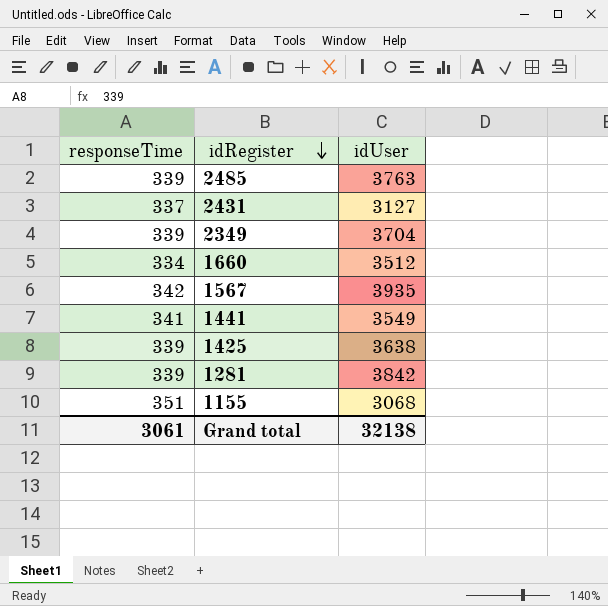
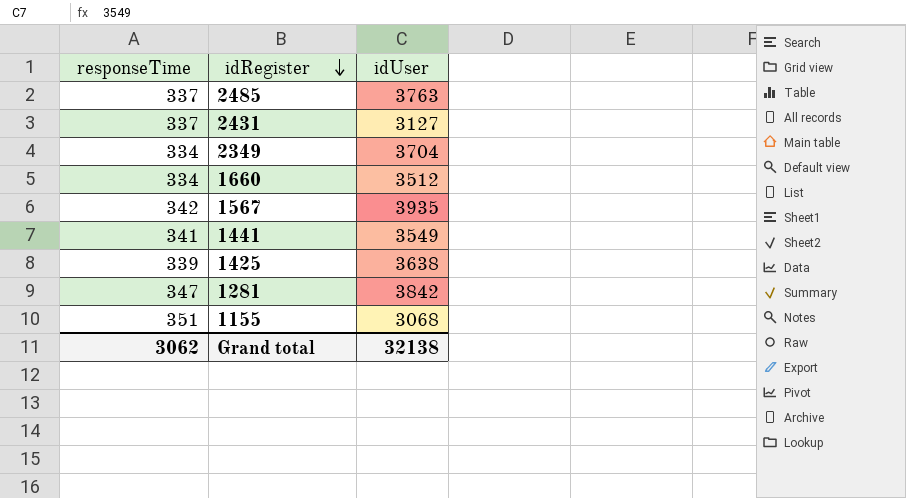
2485 | responseTime: 339 -> 337
2349 | responseTime: 339 -> 334
1281 | responseTime: 339 -> 347
Grand total | responseTime: 3061 -> 3062

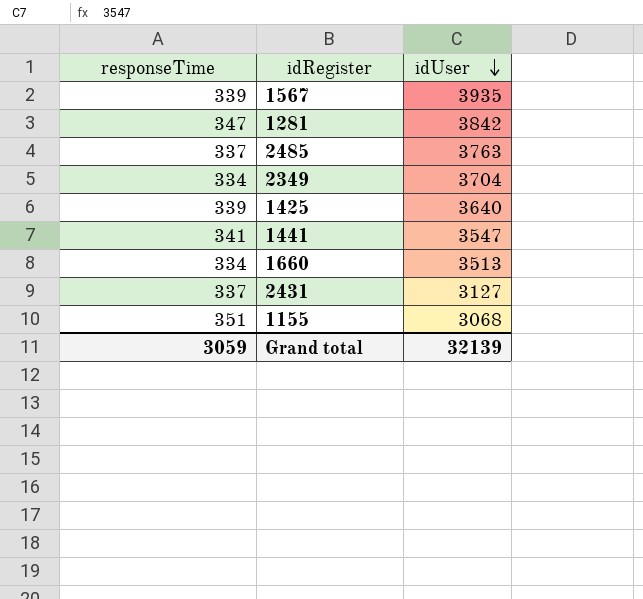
row order: idRegister descending -> idUser descending
1567 | responseTime: 342 -> 339
1425 | idUser: 3638 -> 3640
1441 | idUser: 3549 -> 3547
1660 | idUser: 3512 -> 3513
Grand total | responseTime: 3062 -> 3059
Grand total | idUser: 32138 -> 32139

